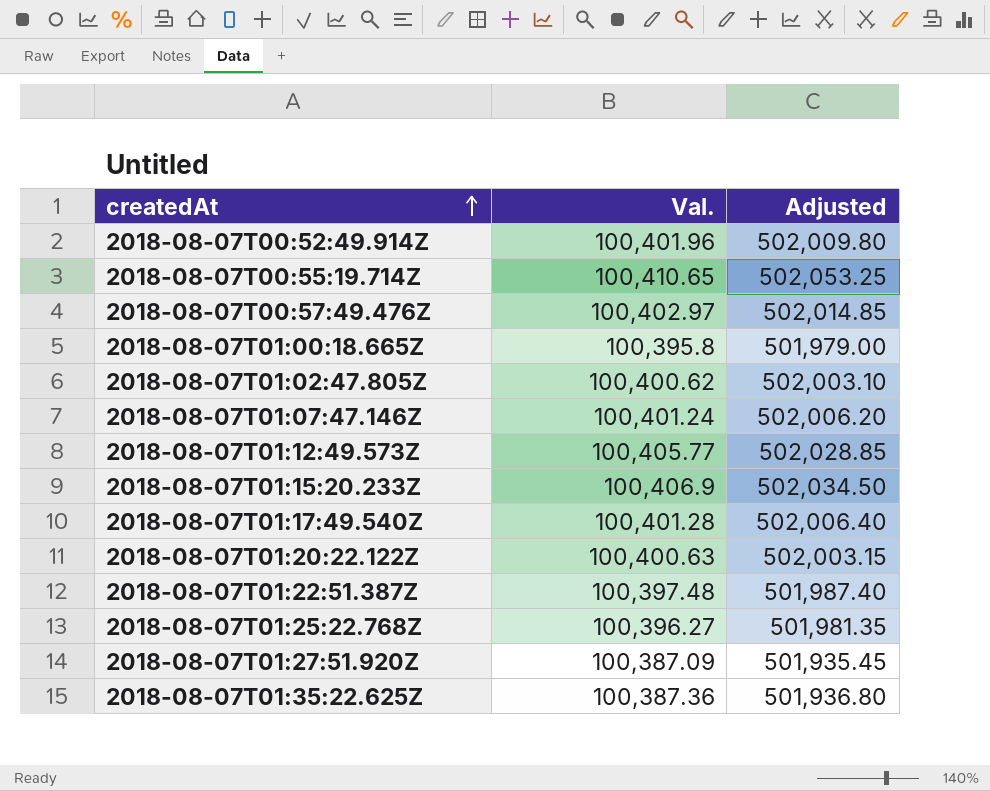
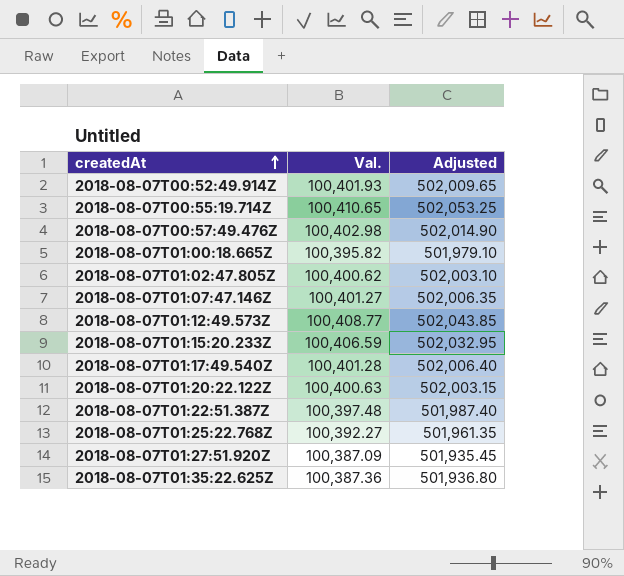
2018-08-07T00:52:49.914Z | Val.: 100,401.96 -> 100,401.93
2018-08-07T00:52:49.914Z | Adjusted: 502,009.80 -> 502,009.65
2018-08-07T00:57:49.476Z | Val.: 100,402.97 -> 100,402.98
2018-08-07T00:57:49.476Z | Adjusted: 502,014.85 -> 502,014.90
2018-08-07T01:00:18.665Z | Val.: 100,395.8 -> 100,395.82
2018-08-07T01:00:18.665Z | Adjusted: 501,979.00 -> 501,979.10
2018-08-07T01:07:47.146Z | Val.: 100,401.24 -> 100,401.27
2018-08-07T01:07:47.146Z | Adjusted: 502,006.20 -> 502,006.35
2018-08-07T01:12:49.573Z | Val.: 100,405.77 -> 100,408.77
2018-08-07T01:12:49.573Z | Adjusted: 502,028.85 -> 502,043.85
2018-08-07T01:15:20.233Z | Val.: 100,406.9 -> 100,406.59
2018-08-07T01:15:20.233Z | Adjusted: 502,034.50 -> 502,032.95
2018-08-07T01:25:22.768Z | Val.: 100,396.27 -> 100,392.27
2018-08-07T01:25:22.768Z | Adjusted: 501,981.35 -> 501,961.35

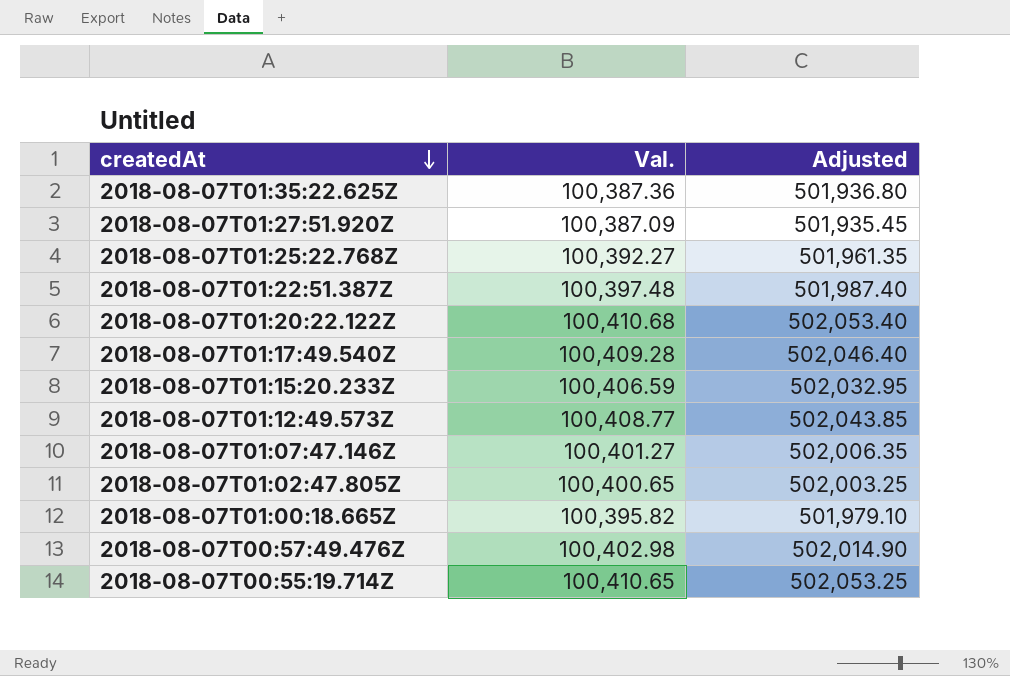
row order: createdAt ascending -> createdAt descending
row 2018-08-07T00:52:49.914Z: 100,401.93 | 502,009.65 -> none
2018-08-07T01:20:22.122Z | Val.: 100,400.63 -> 100,410.68
2018-08-07T01:20:22.122Z | Adjusted: 502,003.15 -> 502,053.40
2018-08-07T01:17:49.540Z | Val.: 100,401.28 -> 100,409.28
2018-08-07T01:17:49.540Z | Adjusted: 502,006.40 -> 502,046.40
2018-08-07T01:02:47.805Z | Val.: 100,400.62 -> 100,400.65
2018-08-07T01:02:47.805Z | Adjusted: 502,003.10 -> 502,003.25

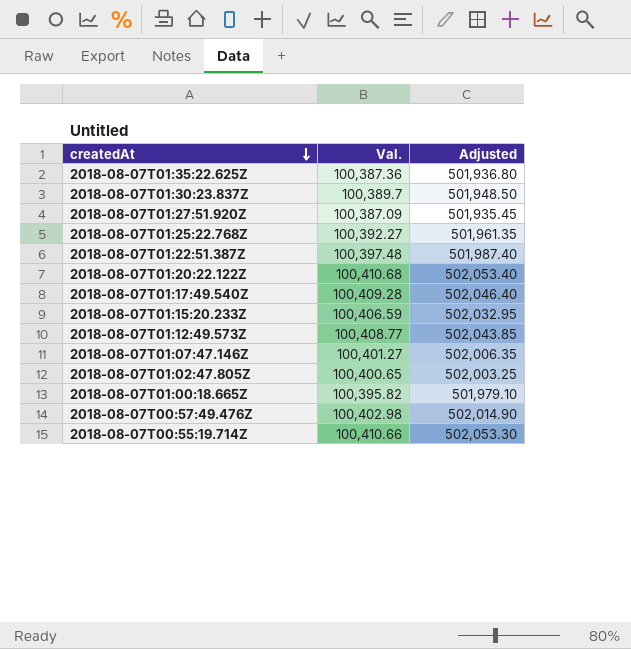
row 2018-08-07T01:30:23.837Z: none -> 100,389.7 | 501,948.50
2018-08-07T00:55:19.714Z | Val.: 100,410.65 -> 100,410.66
2018-08-07T00:55:19.714Z | Adjusted: 502,053.25 -> 502,053.30

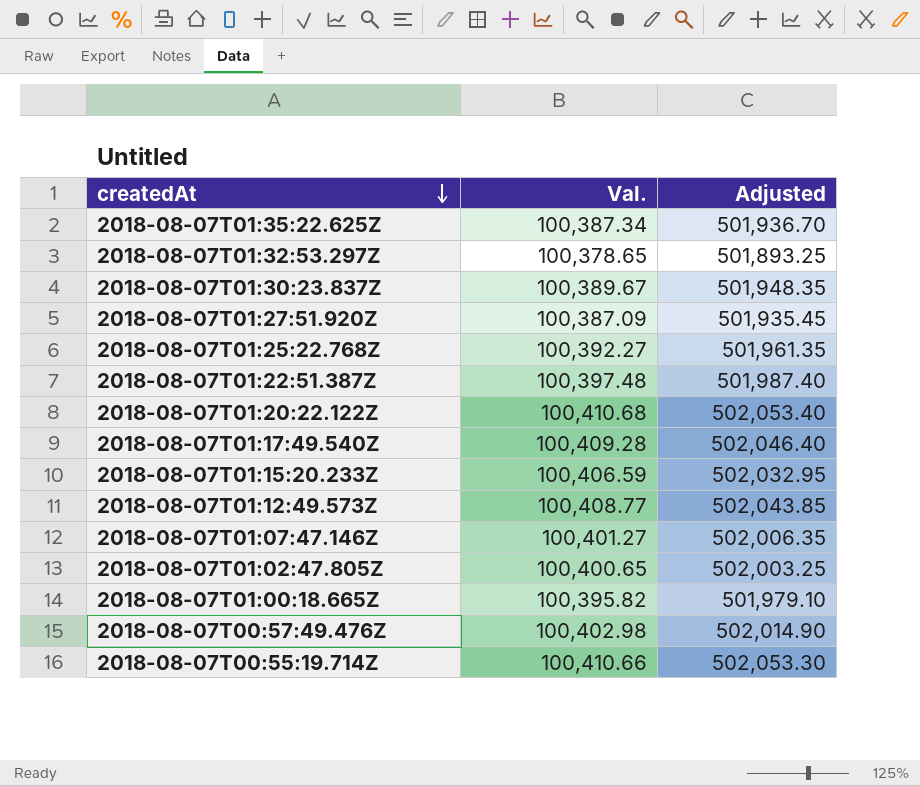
2018-08-07T01:35:22.625Z | Val.: 100,387.36 -> 100,387.34
2018-08-07T01:35:22.625Z | Adjusted: 501,936.80 -> 501,936.70
row 2018-08-07T01:32:53.297Z: none -> 100,378.65 | 501,893.25
2018-08-07T01:30:23.837Z | Val.: 100,389.7 -> 100,389.67
2018-08-07T01:30:23.837Z | Adjusted: 501,948.50 -> 501,948.35

